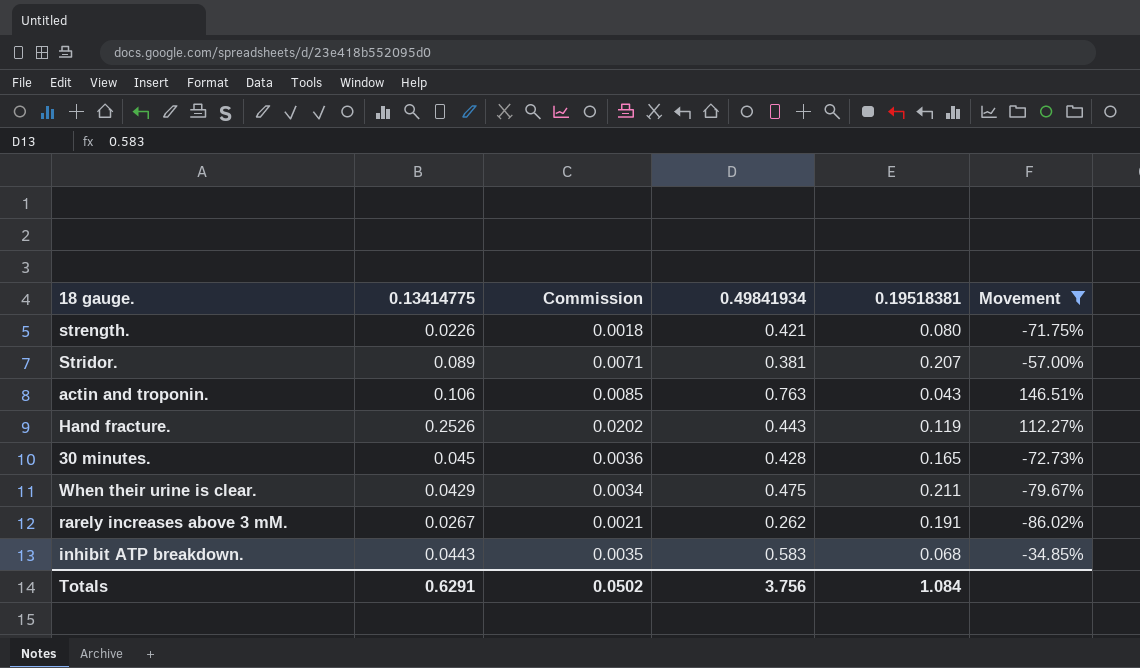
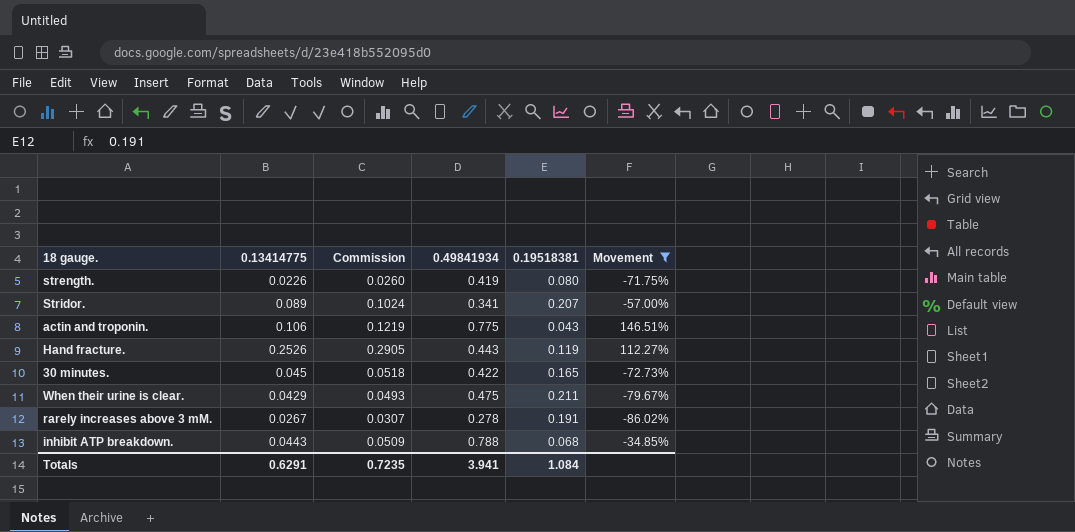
column Commission | formula: [0.13414775] * 0.08 -> [0.13414775] * 1.15
strength. | 0.49841934: 0.421 -> 0.419
Stridor. | 0.49841934: 0.381 -> 0.341
actin and troponin. | 0.49841934: 0.763 -> 0.775
30 minutes. | 0.49841934: 0.428 -> 0.422
rarely increases above 3 mM. | 0.49841934: 0.262 -> 0.278
inhibit ATP breakdown. | 0.49841934: 0.583 -> 0.788
Totals | Commission: 0.0502 -> 0.7235
Totals | 0.49841934: 3.756 -> 3.941

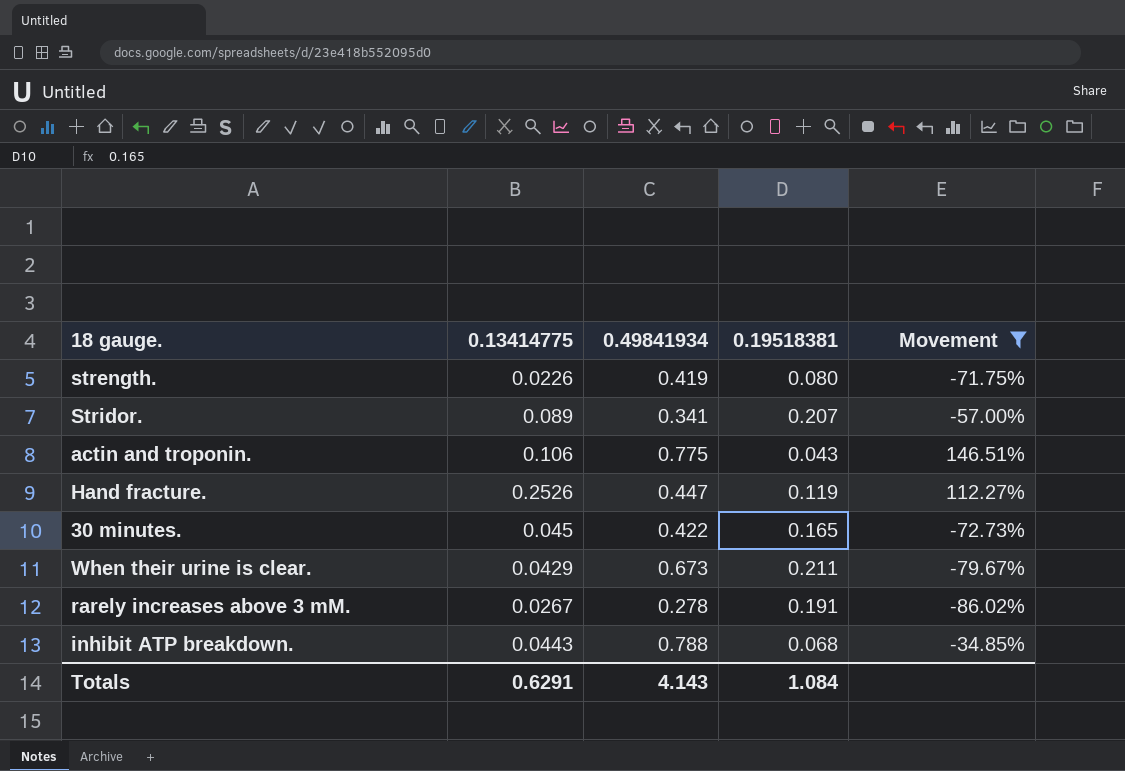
column Commission | formula: [0.13414775] * 1.15 -> none
Hand fracture. | 0.49841934: 0.443 -> 0.447
When their urine is clear. | 0.49841934: 0.475 -> 0.673
Totals | 0.49841934: 3.941 -> 4.143

